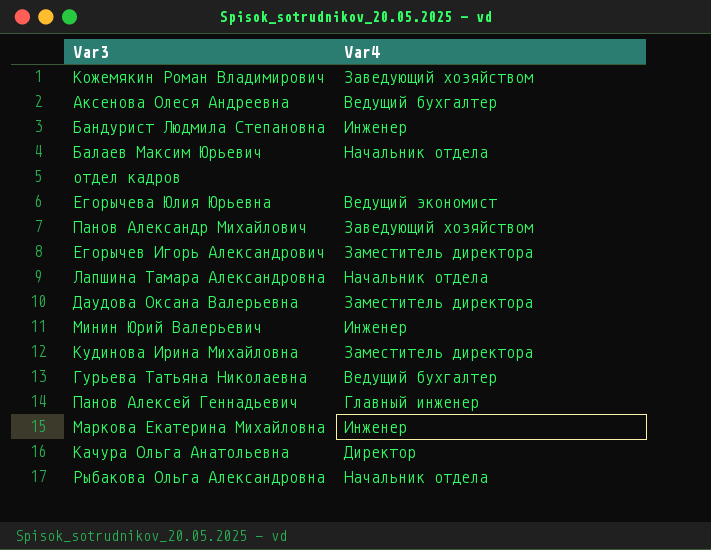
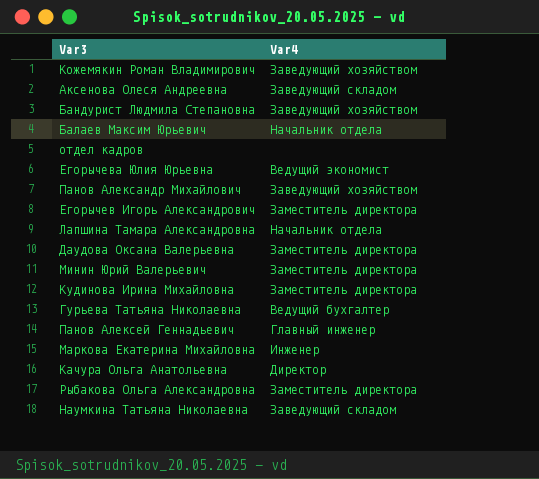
Аксенова Олеся Андреевна | Var4: Ведущий бухгалтер -> Заведующий складом
Бандурист Людмила Степановна | Var4: Инженер -> Заведующий хозяйством
Минин Юрий Валерьевич | Var4: Инженер -> Заместитель директора
Рыбакова Ольга Александровна | Var4: Начальник отдела -> Заместитель директора
row Наумкина Татьяна Николаевна: none -> Заведующий складом

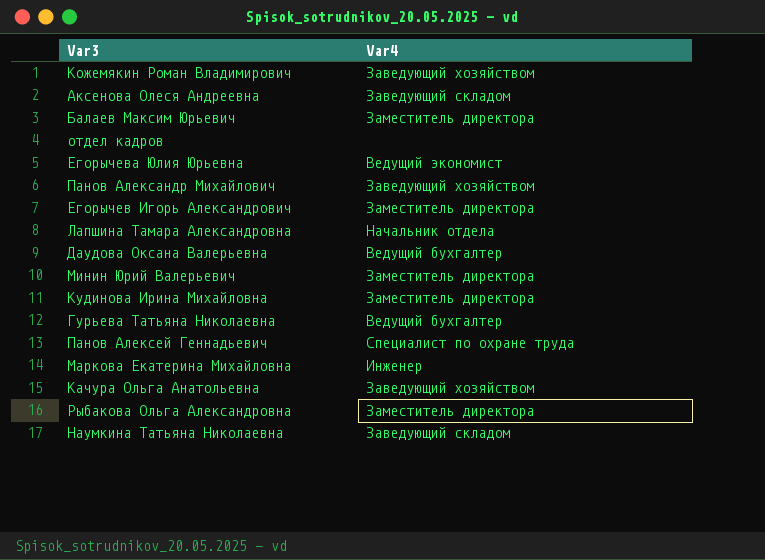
row Бандурист Людмила Степановна: Заведующий хозяйством -> none
Балаев Максим Юрьевич | Var4: Начальник отдела -> Заместитель директора
Даудова Оксана Валерьевна | Var4: Заместитель директора -> Ведущий бухгалтер
Панов Алексей Геннадьевич | Var4: Главный инженер -> Специалист по охране труда
Качура Ольга Анатольевна | Var4: Директор -> Заведующий хозяйством

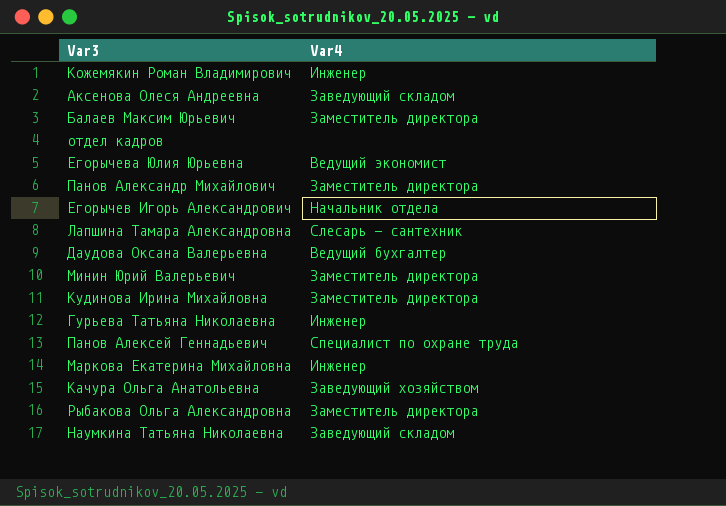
Кожемякин Роман Владимирович | Var4: Заведующий хозяйством -> Инженер
Панов Александр Михайлович | Var4: Заведующий хозяйством -> Заместитель директора
Егорычев Игорь Александрович | Var4: Заместитель директора -> Начальник отдела
Лапшина Тамара Александровна | Var4: Начальник отдела -> Слесарь - сантехник
Гурьева Татьяна Николаевна | Var4: Ведущий бухгалтер -> Инженер

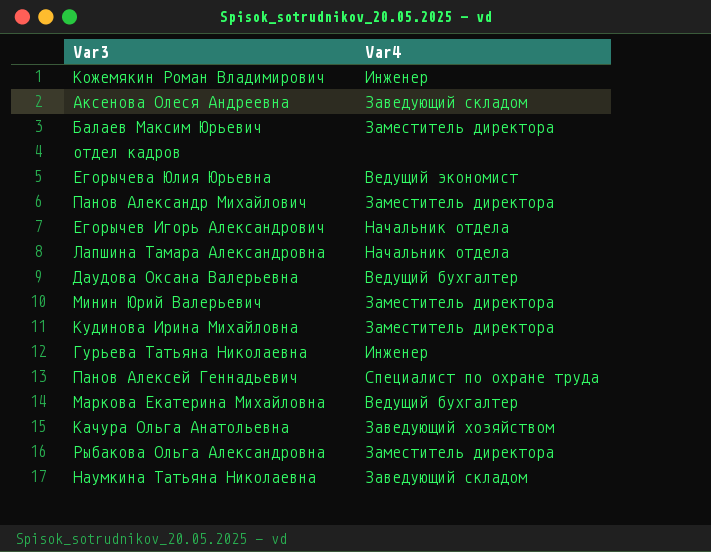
Лапшина Тамара Александровна | Var4: Слесарь - сантехник -> Начальник отдела
Маркова Екатерина Михайловна | Var4: Инженер -> Ведущий бухгалтер

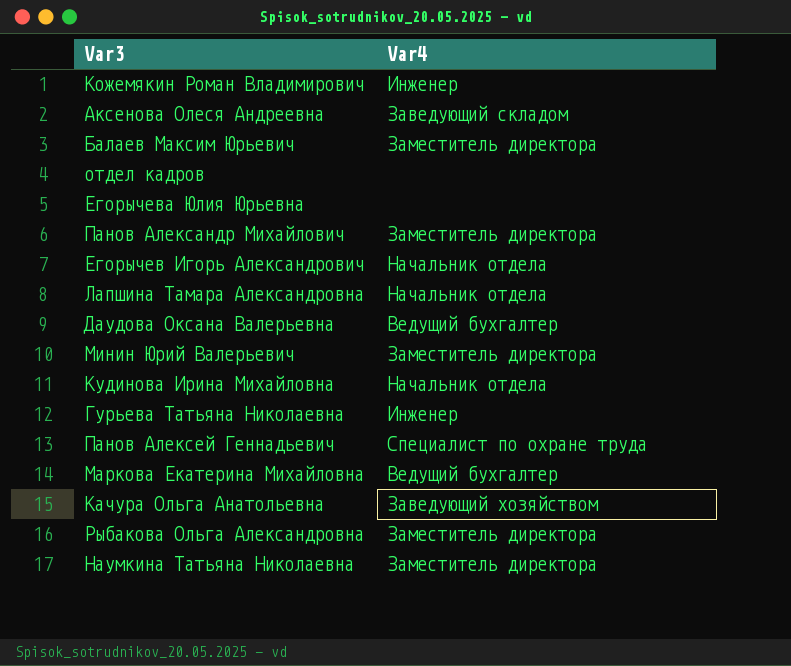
Егорычева Юлия Юрьевна | Var4: Ведущий экономист -> none
Кудинова Ирина Михайловна | Var4: Заместитель директора -> Начальник отдела
Наумкина Татьяна Николаевна | Var4: Заведующий складом -> Заместитель директора

